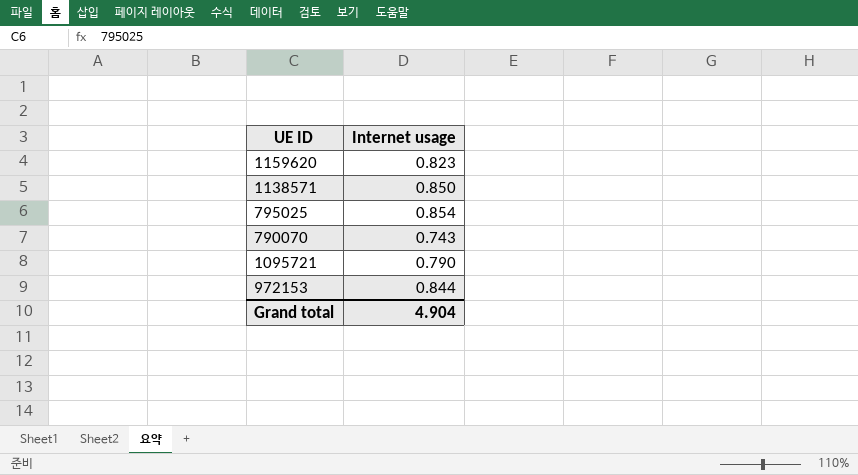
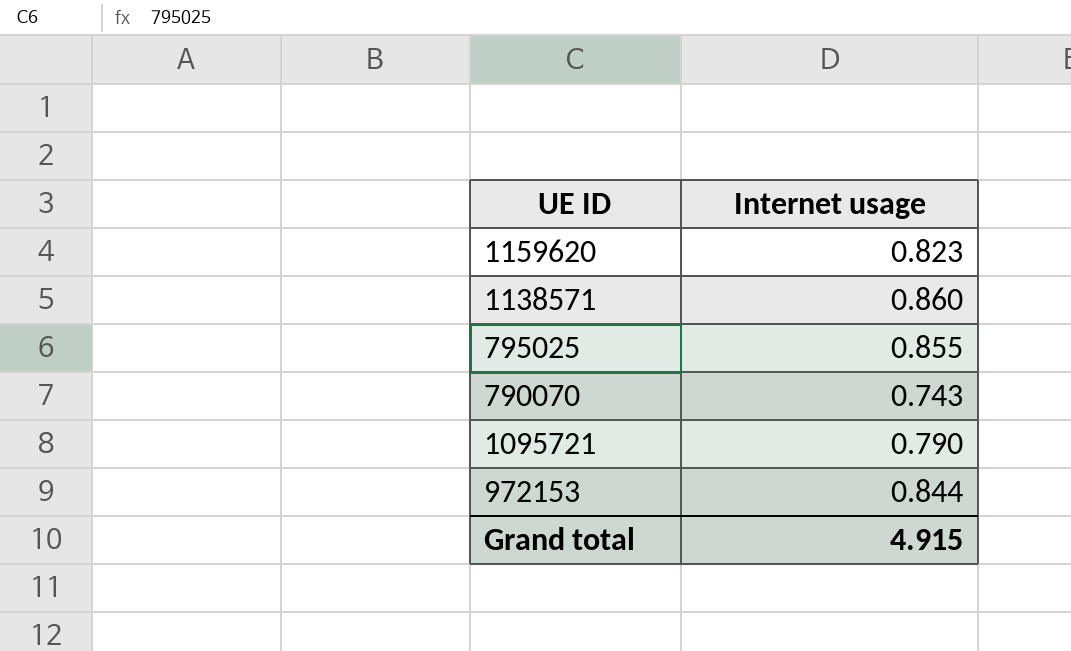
1138571 | Internet usage: 0.850 -> 0.860
795025 | Internet usage: 0.854 -> 0.855
Grand total | Internet usage: 4.904 -> 4.915

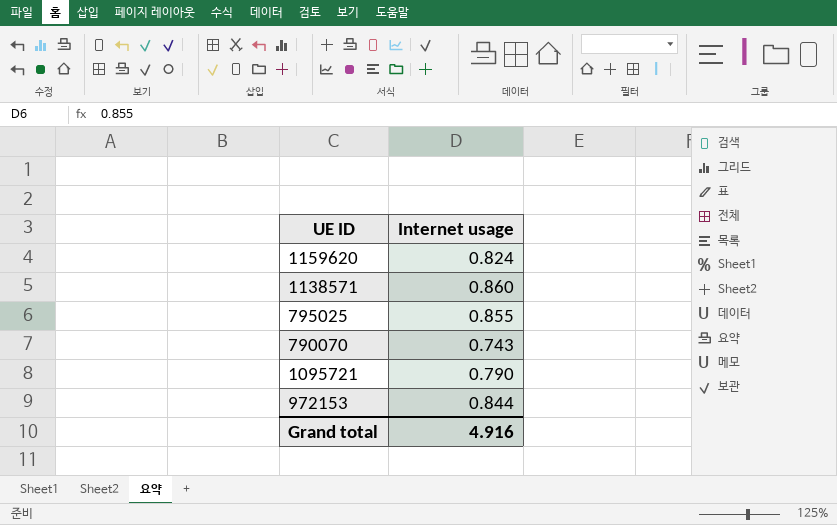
1159620 | Internet usage: 0.823 -> 0.824
Grand total | Internet usage: 4.915 -> 4.916

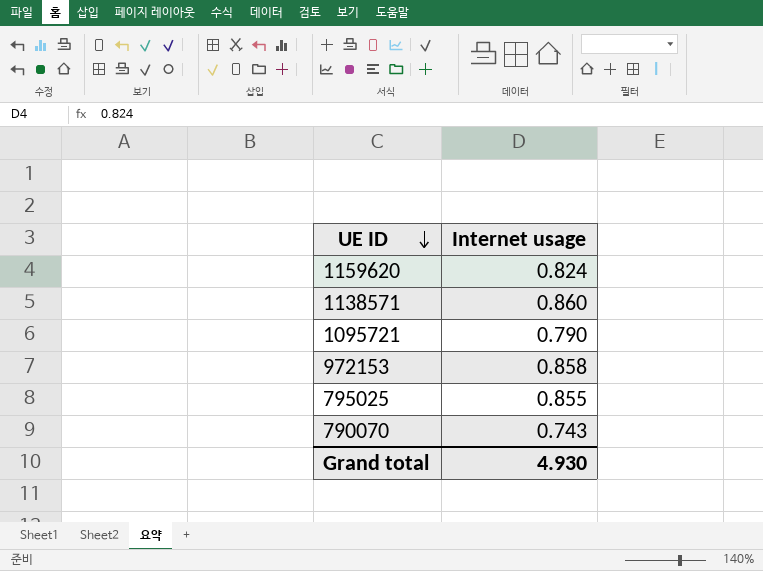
row order: none -> UE ID descending
972153 | Internet usage: 0.844 -> 0.858
Grand total | Internet usage: 4.916 -> 4.930

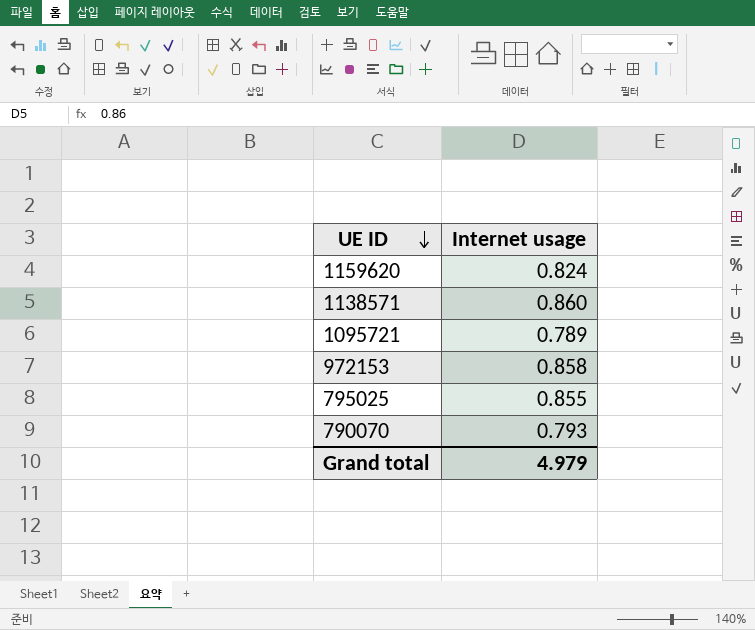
1095721 | Internet usage: 0.790 -> 0.789
790070 | Internet usage: 0.743 -> 0.793
Grand total | Internet usage: 4.930 -> 4.979

